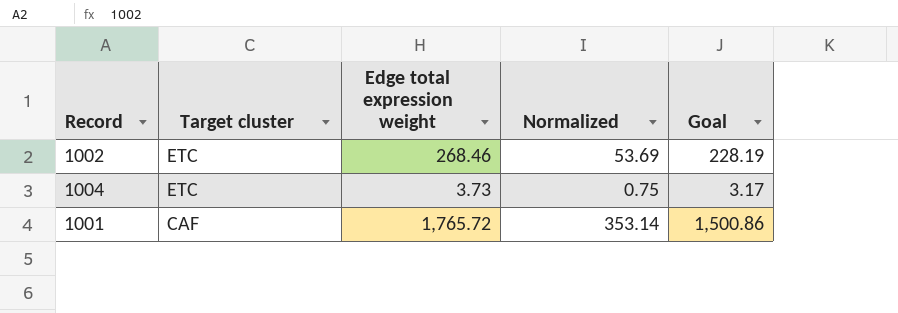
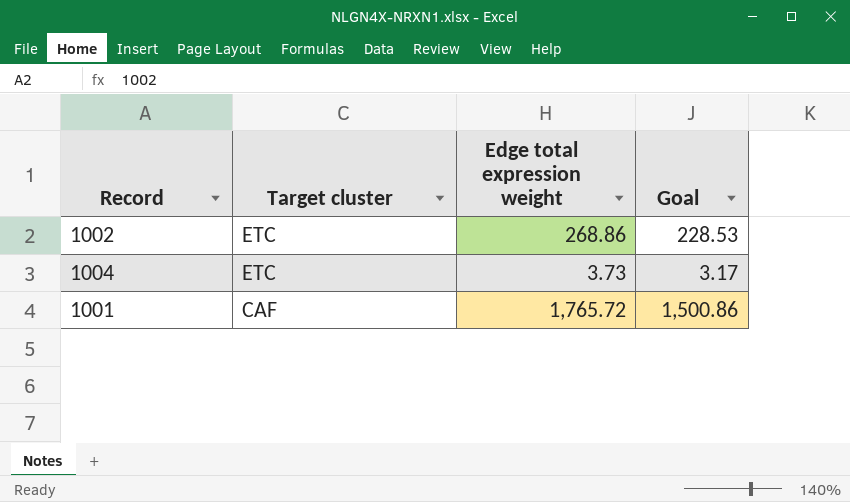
column Normalized | formula: [Edge total expression weight] * 0.2 -> none
1002 | Edge total expression weight: 268.46 -> 268.86
1002 | Goal: 228.19 -> 228.53

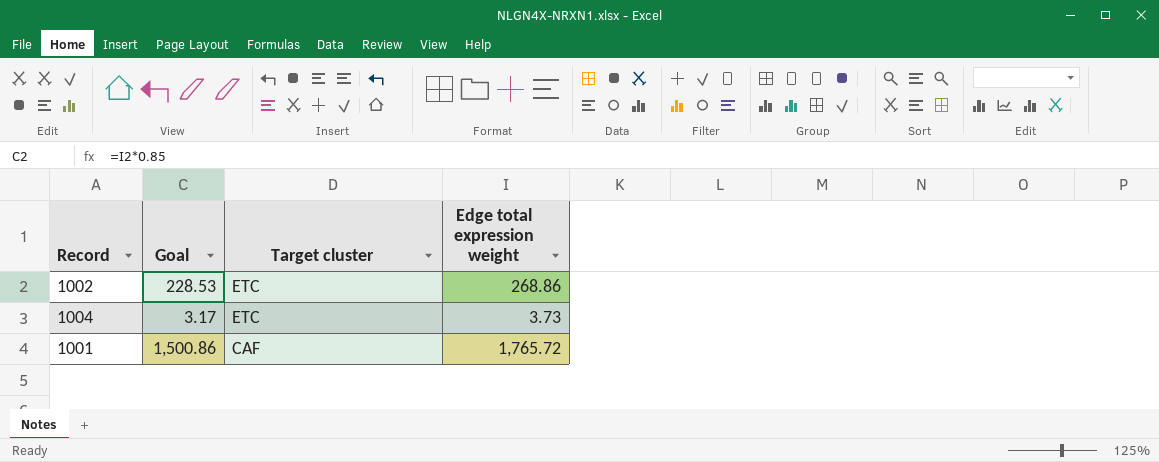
column Goal | position: 4 -> 2

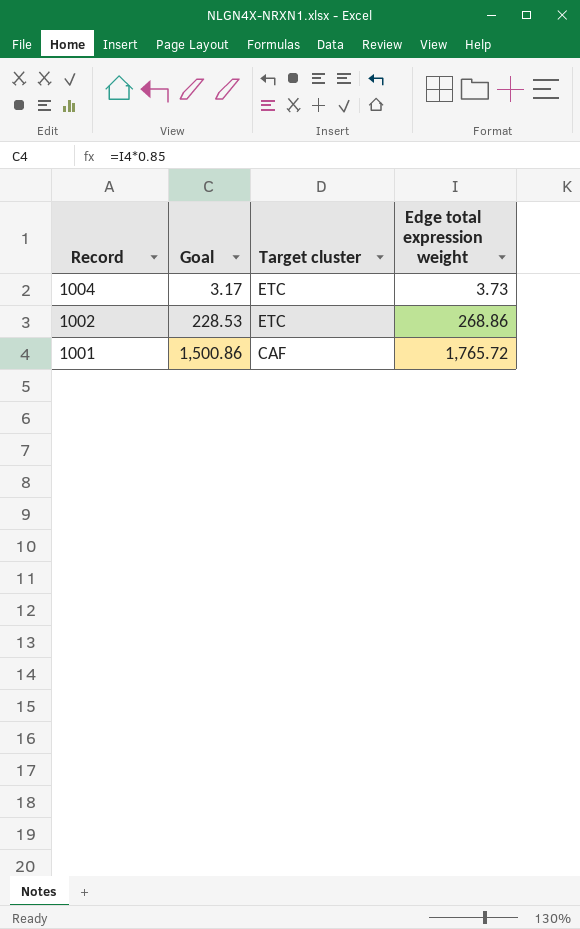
row order: Target cluster descending -> Record descending

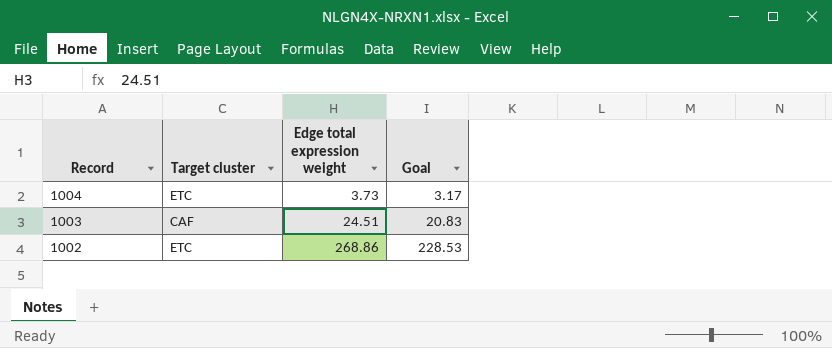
column Goal | position: 2 -> 4
row 1001: 1,500.86 | CAF | 1,765.72 -> none
row 1003: none -> CAF | 24.51 | 20.83

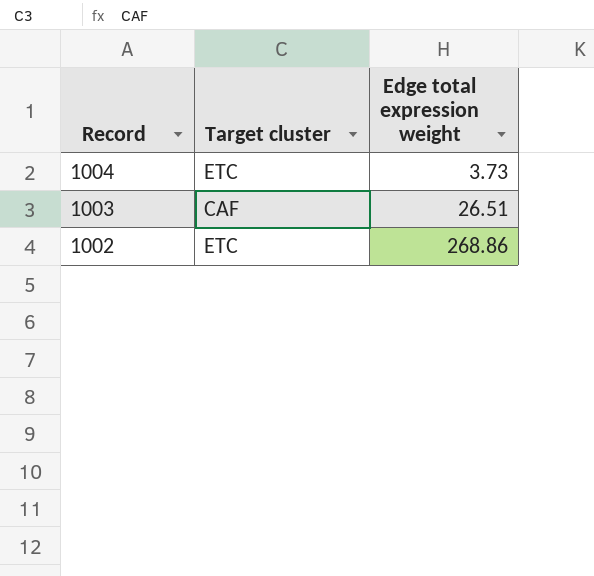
column Goal | formula: [Edge total expression weight] * 0.85 -> none
1003 | Edge total expression weight: 24.51 -> 26.51

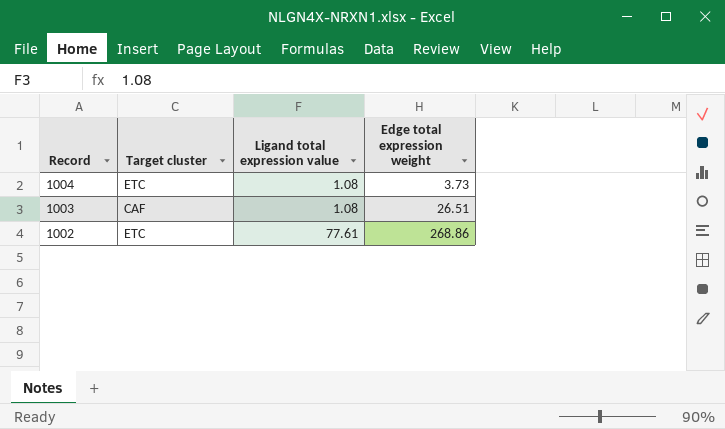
column Ligand total expression value | position: none -> 3

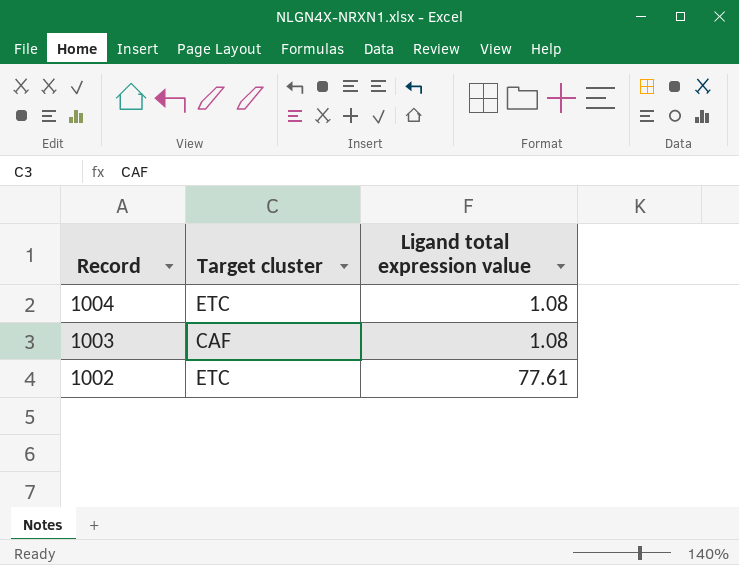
column Edge total expression weight | position: 4 -> none

